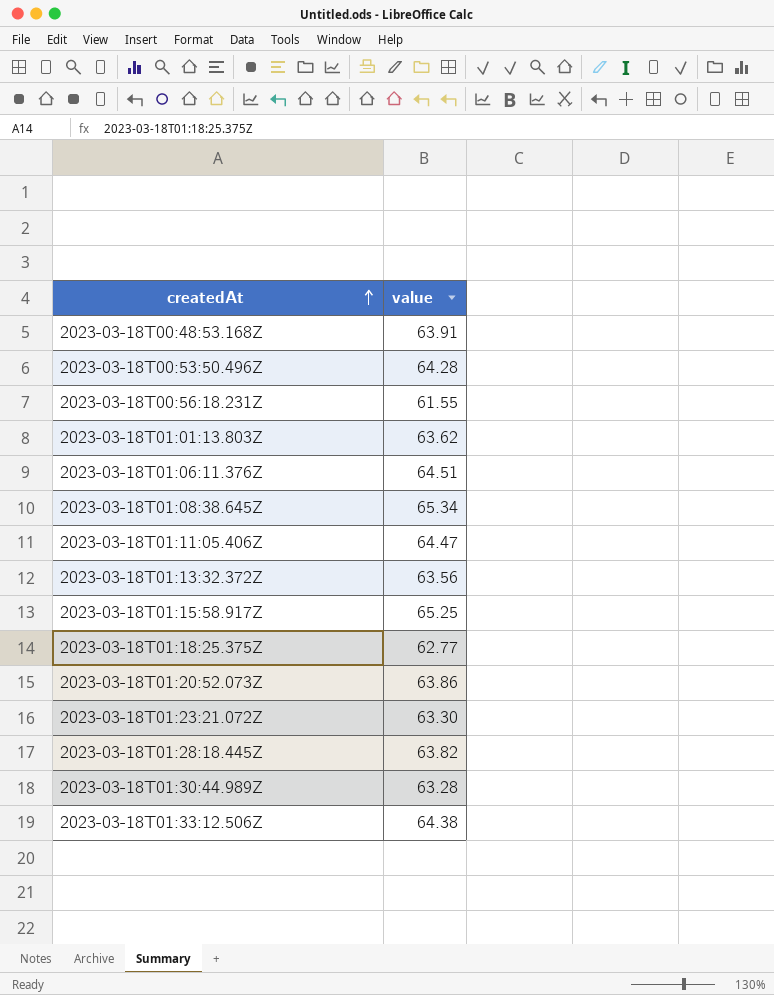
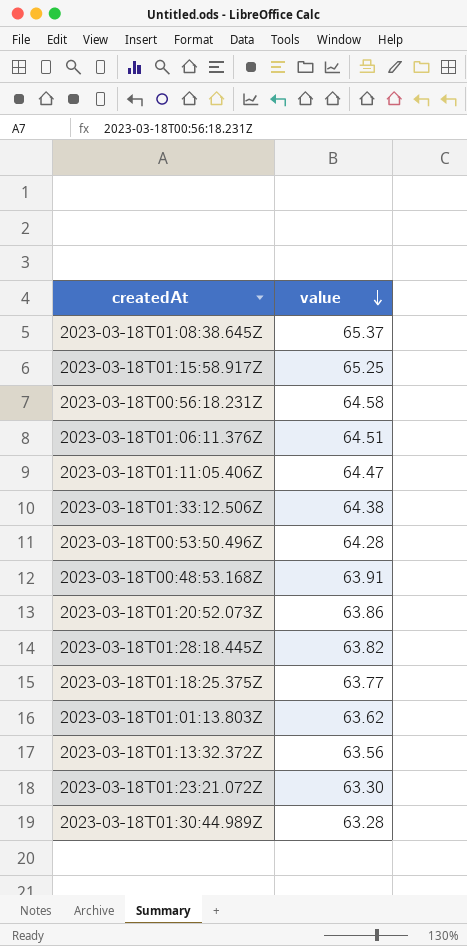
row order: createdAt ascending -> value descending
2023-03-18T01:08:38.645Z | value: 65.34 -> 65.37
2023-03-18T00:56:18.231Z | value: 61.55 -> 64.58
2023-03-18T01:18:25.375Z | value: 62.77 -> 63.77

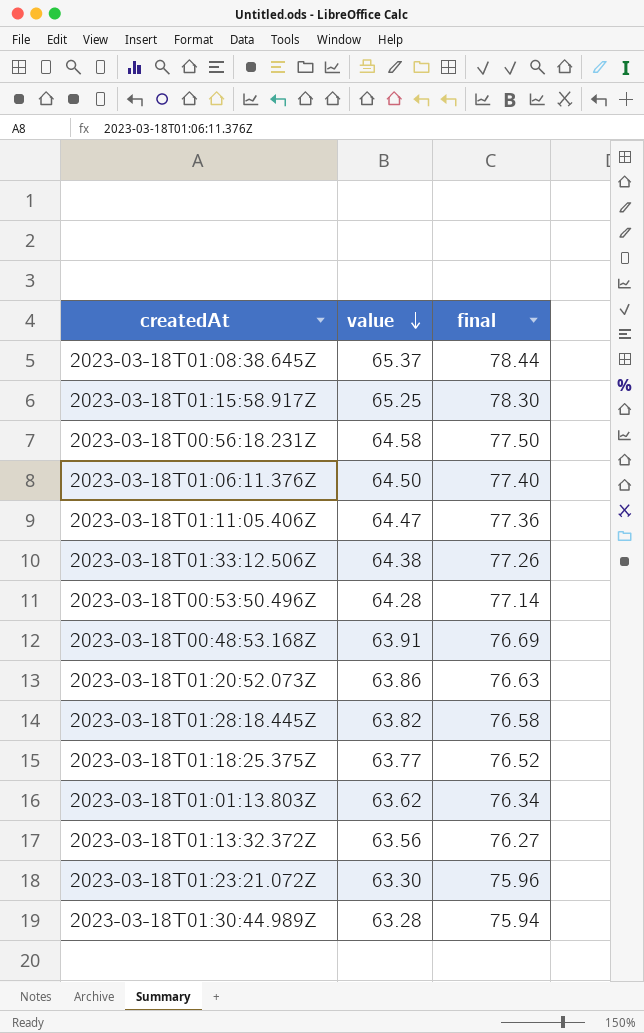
column final | formula: none -> [value] * 1.2
2023-03-18T01:06:11.376Z | value: 64.51 -> 64.50

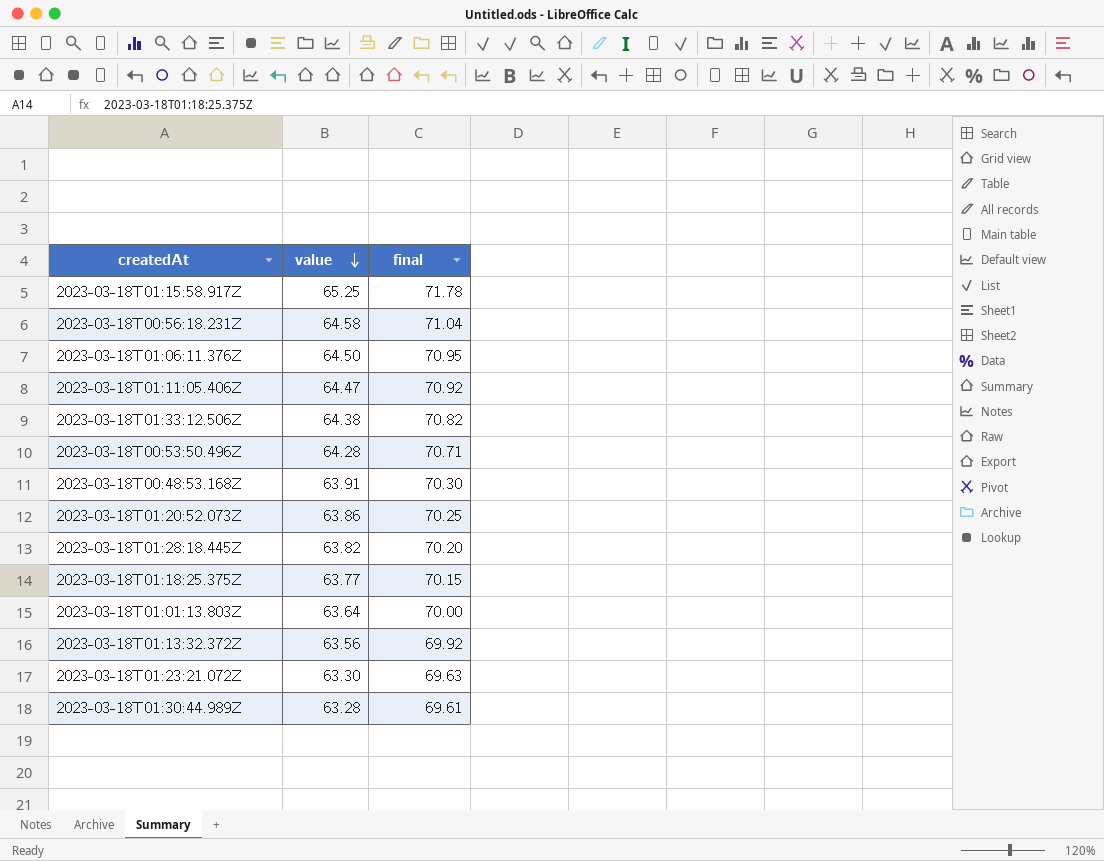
column final | formula: [value] * 1.2 -> [value] * 1.1
row 2023-03-18T01:08:38.645Z: 65.37 | 78.44 -> none
2023-03-18T01:01:13.803Z | value: 63.62 -> 63.64

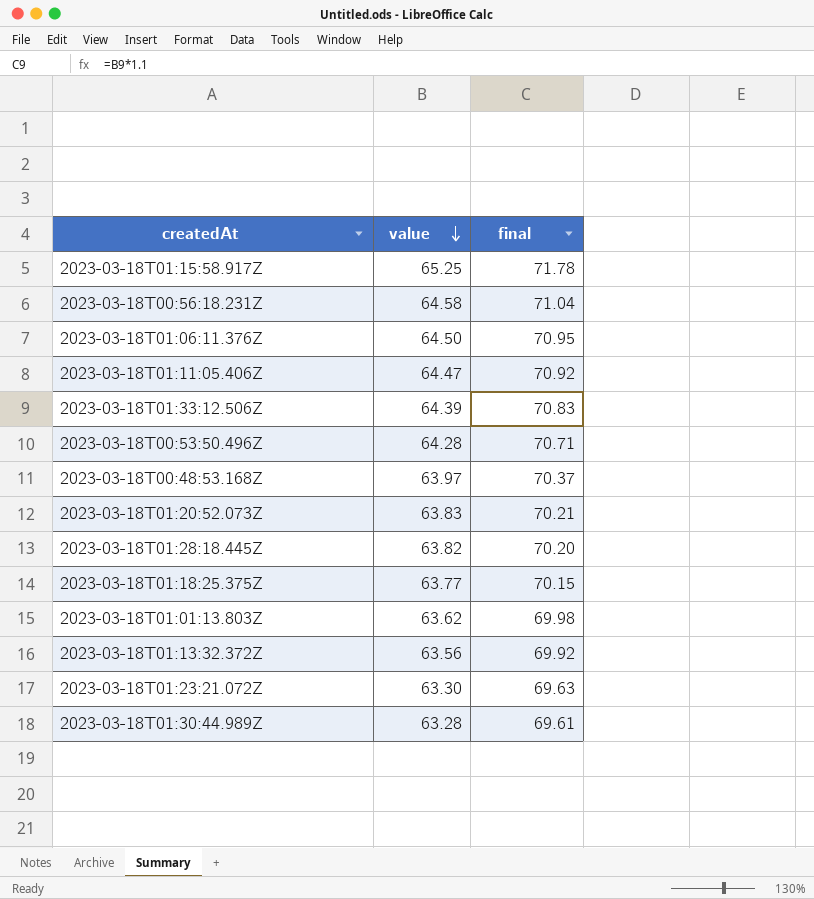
2023-03-18T01:33:12.506Z | value: 64.38 -> 64.39
2023-03-18T01:33:12.506Z | final: 70.82 -> 70.83
2023-03-18T00:48:53.168Z | value: 63.91 -> 63.97
2023-03-18T00:48:53.168Z | final: 70.30 -> 70.37
2023-03-18T01:20:52.073Z | value: 63.86 -> 63.83
2023-03-18T01:20:52.073Z | final: 70.25 -> 70.21
2023-03-18T01:01:13.803Z | value: 63.64 -> 63.62
2023-03-18T01:01:13.803Z | final: 70.00 -> 69.98

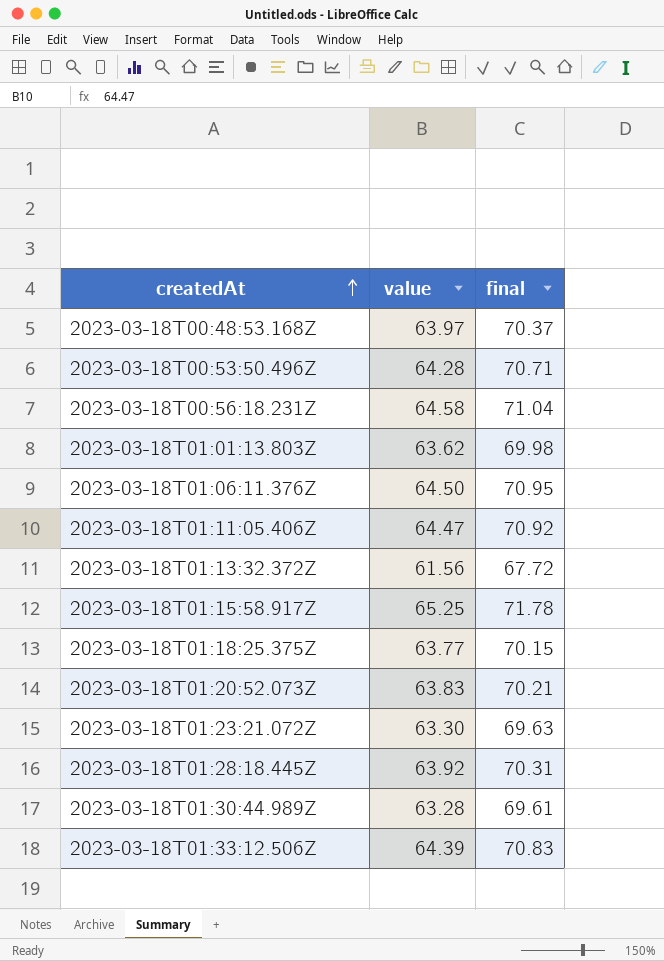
row order: value descending -> createdAt ascending
2023-03-18T01:13:32.372Z | value: 63.56 -> 61.56
2023-03-18T01:13:32.372Z | final: 69.92 -> 67.72
2023-03-18T01:28:18.445Z | value: 63.82 -> 63.92
2023-03-18T01:28:18.445Z | final: 70.20 -> 70.31

